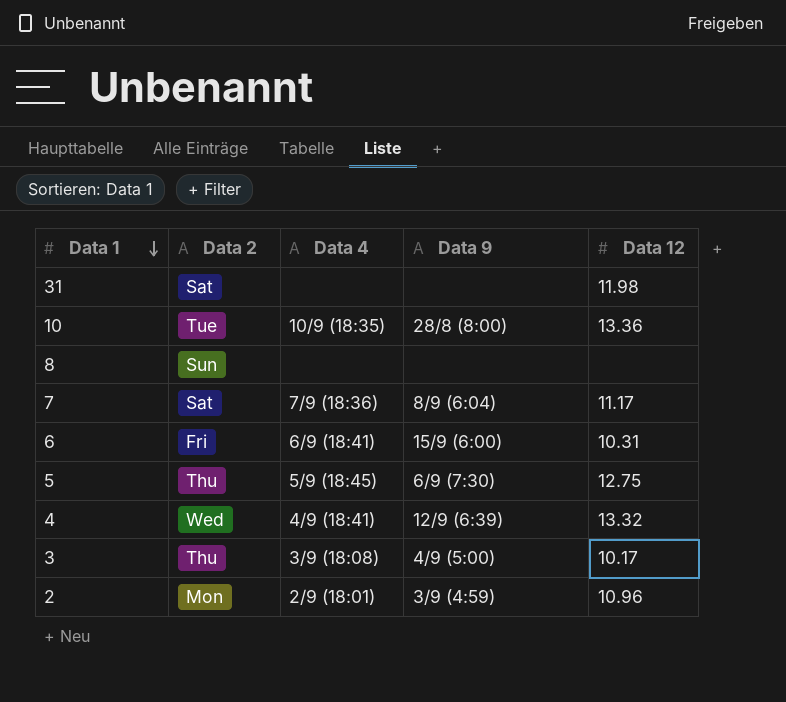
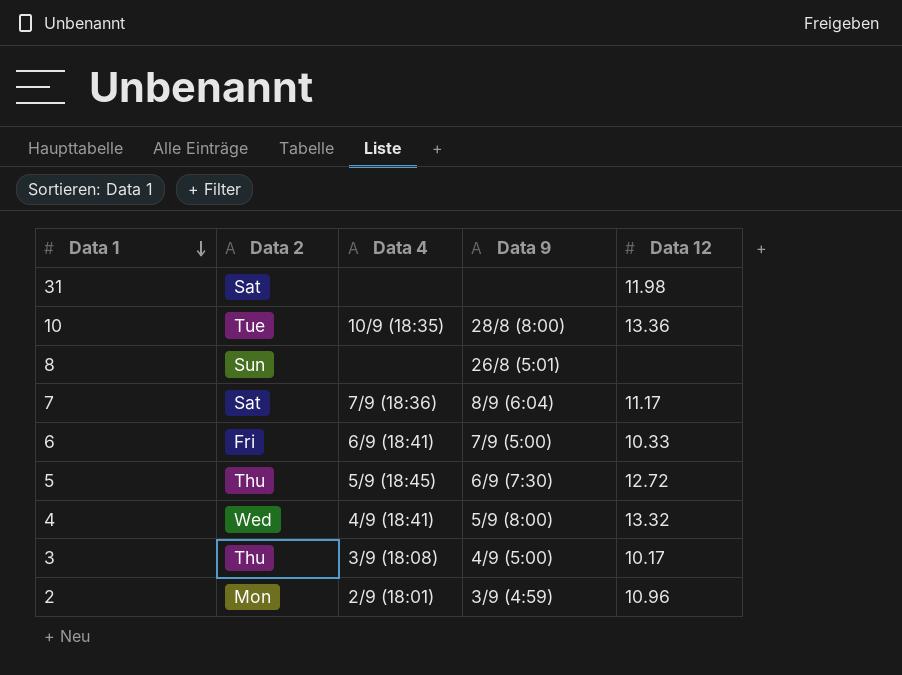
8 | Data 9: none -> 26/8 (5:01)
6 | Data 9: 15/9 (6:00) -> 7/9 (5:00)
6 | Data 12: 10.31 -> 10.33
5 | Data 12: 12.75 -> 12.72
4 | Data 9: 12/9 (6:39) -> 5/9 (8:00)

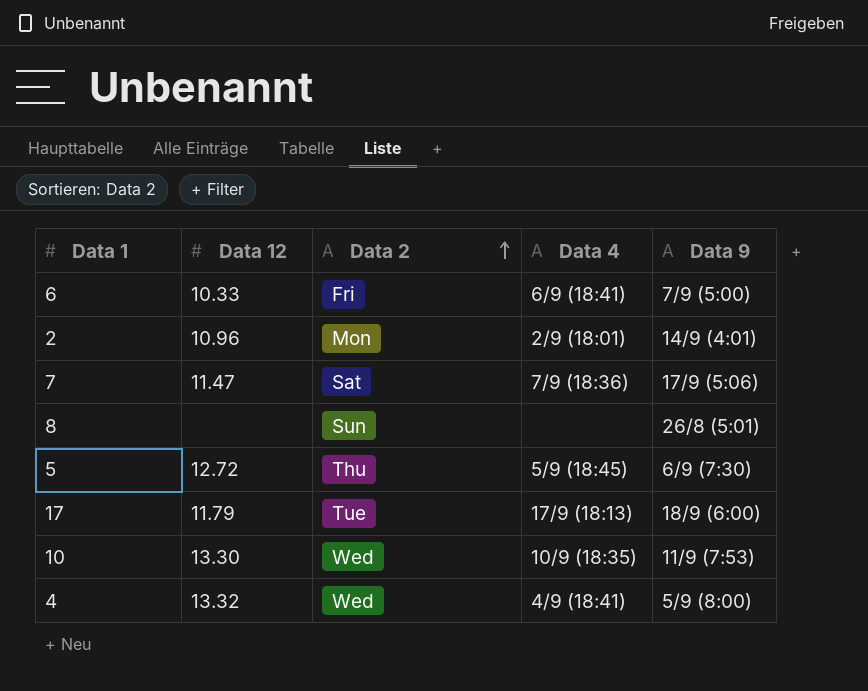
row order: Data 1 descending -> Data 2 ascending
column Data 12 | position: 5 -> 2
row 31: Sat | none | none | 11.98 -> none
row 3: Thu | 3/9 (18:08) | 4/9 (5:00) | 10.17 -> none
2 | Data 9: 3/9 (4:59) -> 14/9 (4:01)
7 | Data 12: 11.17 -> 11.47
7 | Data 9: 8/9 (6:04) -> 17/9 (5:06)
row 17: none -> 11.79 | Tue | 17/9 (18:13) | 18/9 (6:00)
10 | Data 12: 13.36 -> 13.30
10 | Data 2: Tue -> Wed
10 | Data 9: 28/8 (8:00) -> 11/9 (7:53)

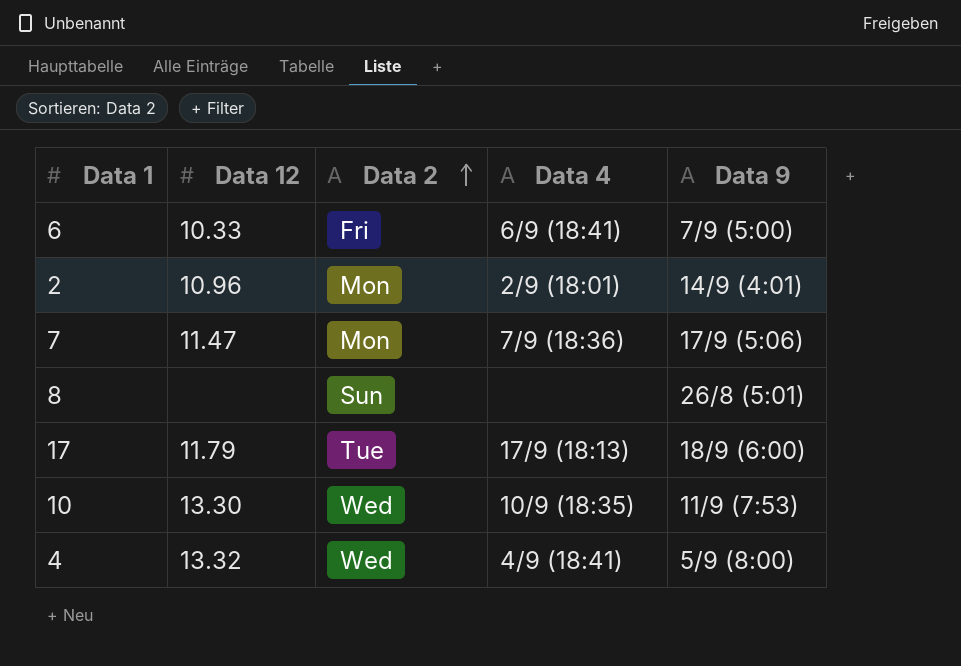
row 5: 12.72 | Thu | 5/9 (18:45) | 6/9 (7:30) -> none
7 | Data 2: Sat -> Mon

